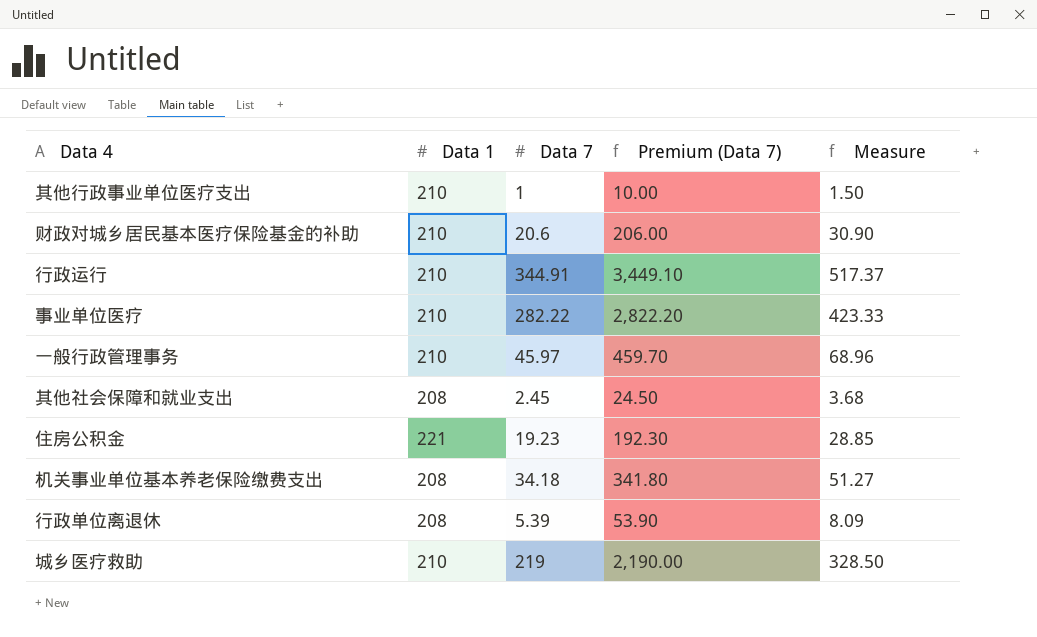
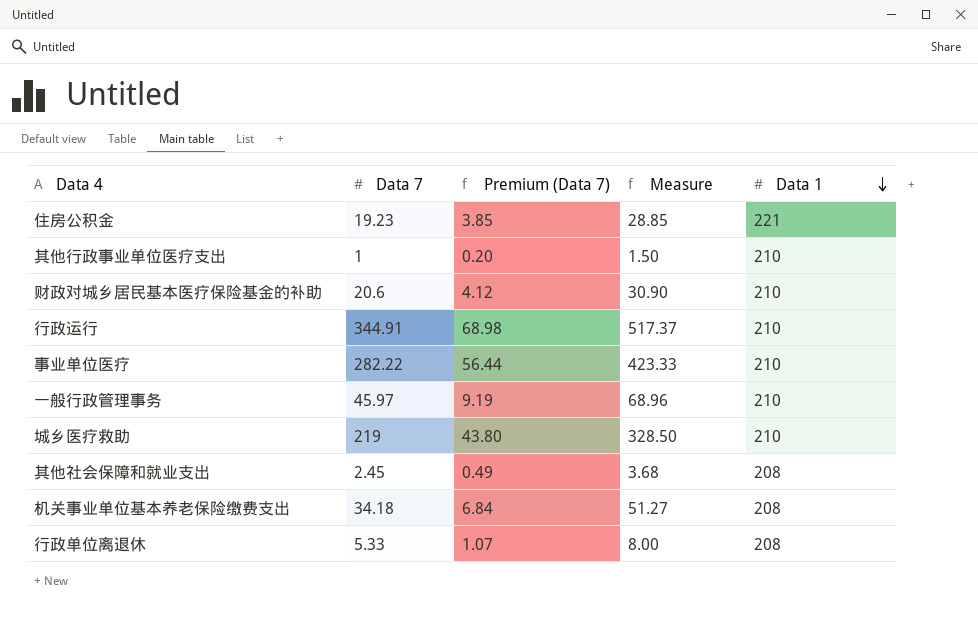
row order: none -> Data 1 descending
column Premium (Data 7) | formula: [Data 7] * 10 -> [Data 7] * 0.2
column Data 1 | position: 2 -> 5
行政单位离退休 | Data 7: 5.39 -> 5.33
行政单位离退休 | Measure: 8.09 -> 8.00

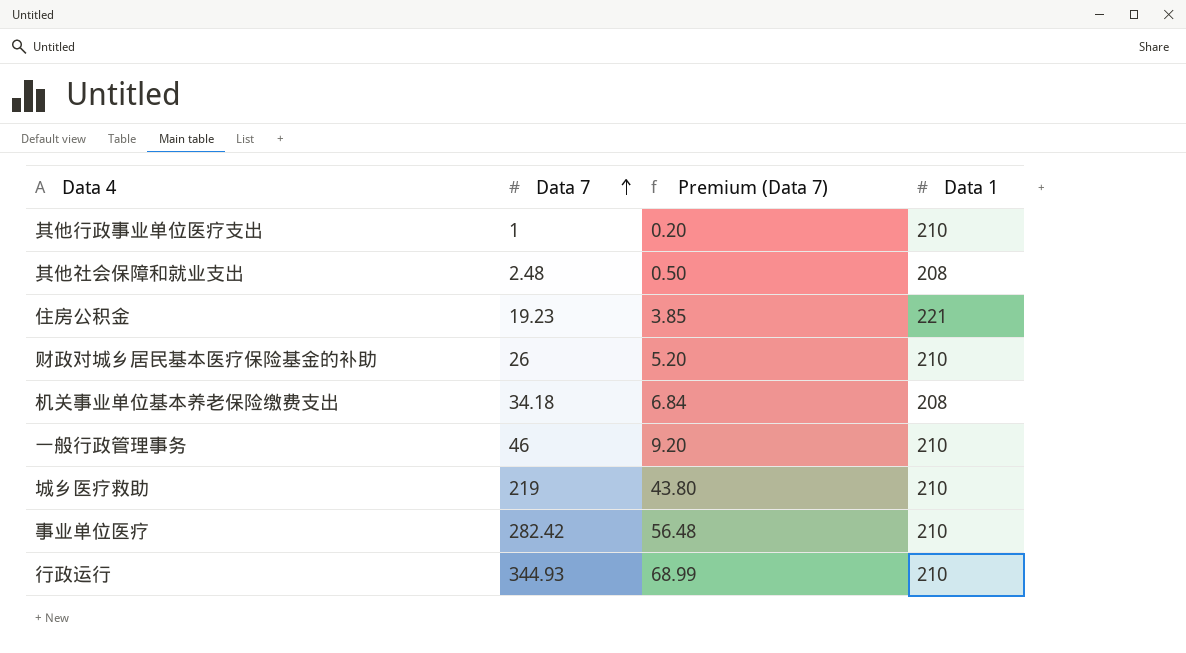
row order: Data 1 descending -> Data 7 ascending
column Measure | formula: [Data 7] * 1.5 -> none
row 行政单位离退休: 5.33 | 1.07 | 8.00 | 208 -> none
其他社会保障和就业支出 | Data 7: 2.45 -> 2.48
其他社会保障和就业支出 | Premium (Data 7): 0.49 -> 0.50
财政对城乡居民基本医疗保险基金的补助 | Data 7: 20.6 -> 26
财政对城乡居民基本医疗保险基金的补助 | Premium (Data 7): 4.12 -> 5.20
一般行政管理事务 | Data 7: 45.97 -> 46
一般行政管理事务 | Premium (Data 7): 9.19 -> 9.20
事业单位医疗 | Data 7: 282.22 -> 282.42
事业单位医疗 | Premium (Data 7): 56.44 -> 56.48
行政运行 | Data 7: 344.91 -> 344.93
行政运行 | Premium (Data 7): 68.98 -> 68.99

